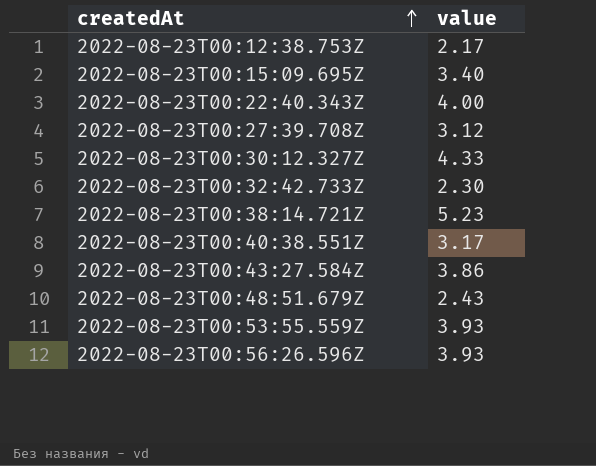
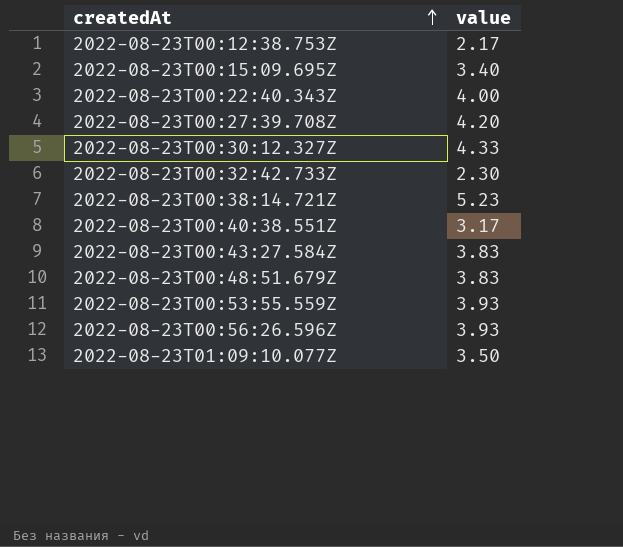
2022-08-23T00:27:39.708Z | value: 3.12 -> 4.20
2022-08-23T00:43:27.584Z | value: 3.86 -> 3.83
2022-08-23T00:48:51.679Z | value: 2.43 -> 3.83
row 2022-08-23T01:09:10.077Z: none -> 3.50

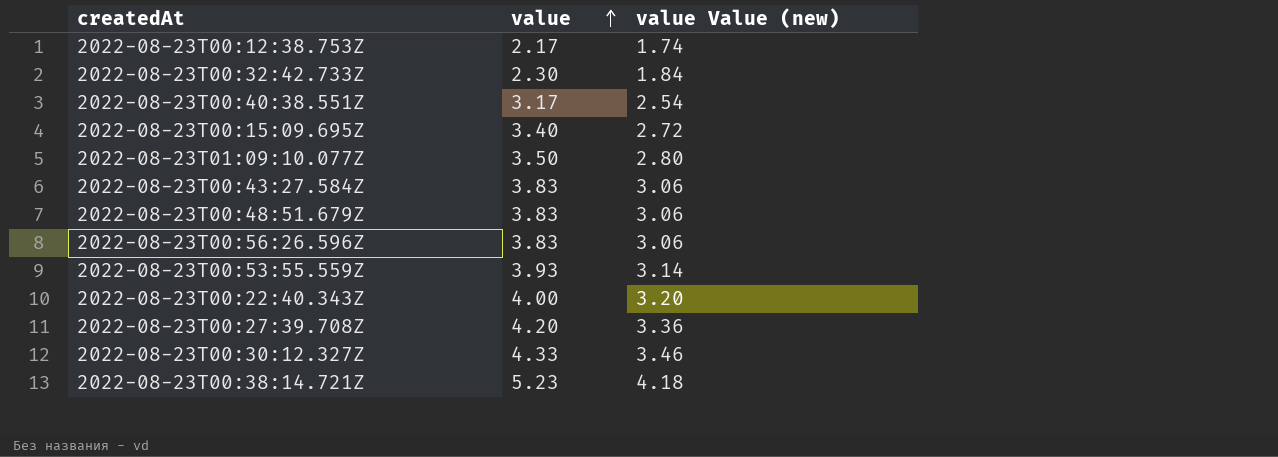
row order: createdAt ascending -> value ascending
column value Value (new) | formula: none -> [value] * 0.8
2022-08-23T00:56:26.596Z | value: 3.93 -> 3.83

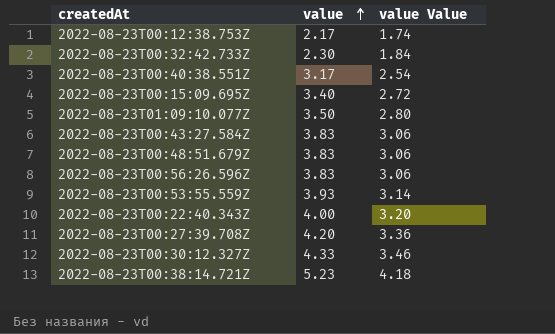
column name: value Value (new) -> value Value

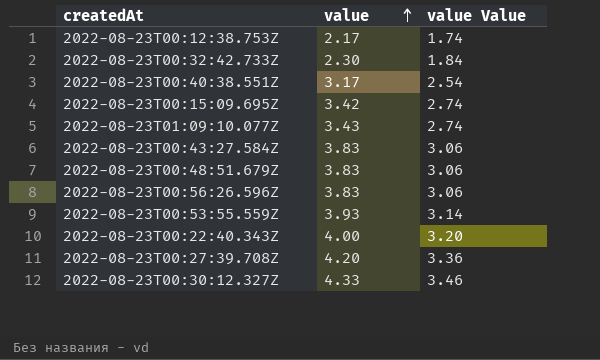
row 2022-08-23T00:38:14.721Z: 5.23 | 4.18 -> none
2022-08-23T00:15:09.695Z | value: 3.40 -> 3.42
2022-08-23T00:15:09.695Z | value Value: 2.72 -> 2.74
2022-08-23T01:09:10.077Z | value: 3.50 -> 3.43
2022-08-23T01:09:10.077Z | value Value: 2.80 -> 2.74

